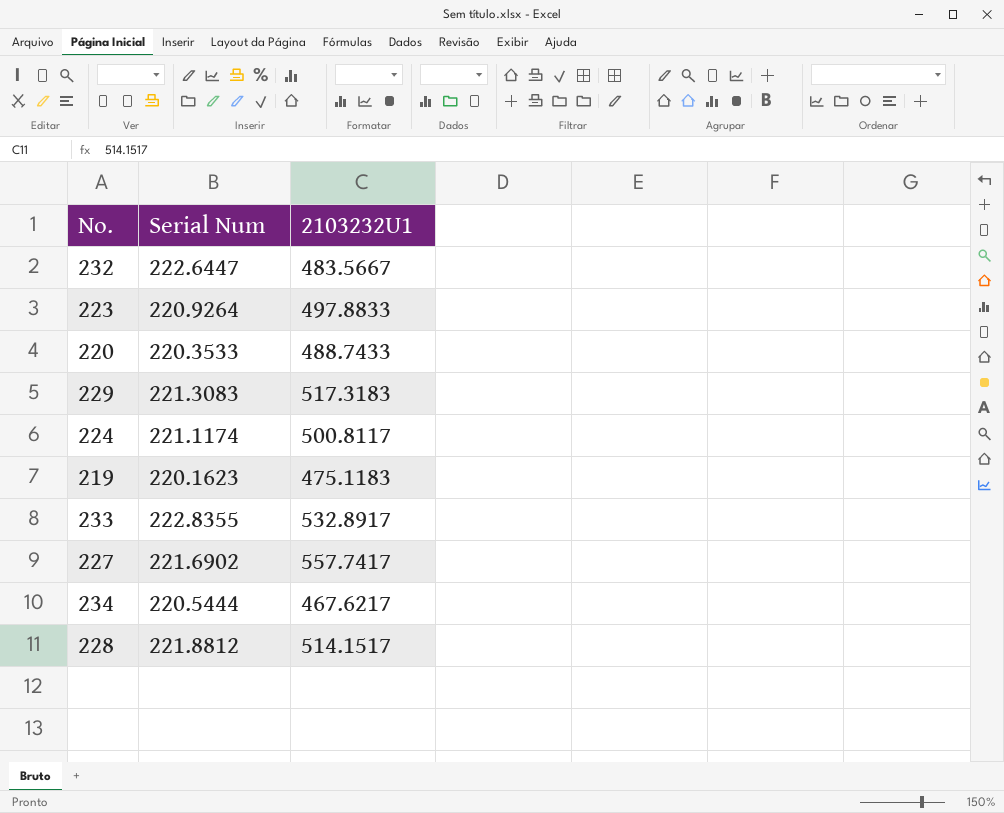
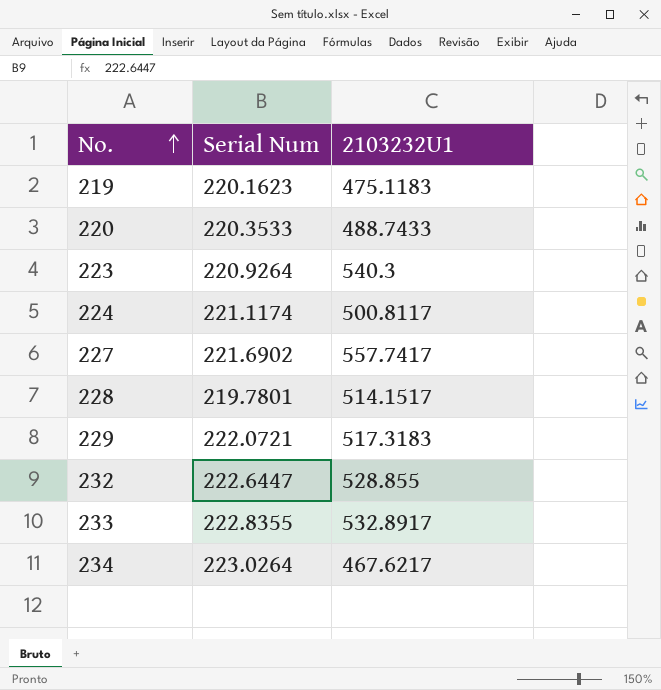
row order: none -> No. ascending
223 | 2103232U1: 497.8833 -> 540.3
228 | Serial Num: 221.8812 -> 219.7801
229 | Serial Num: 221.3083 -> 222.0721
232 | 2103232U1: 483.5667 -> 528.855
234 | Serial Num: 220.5444 -> 223.0264

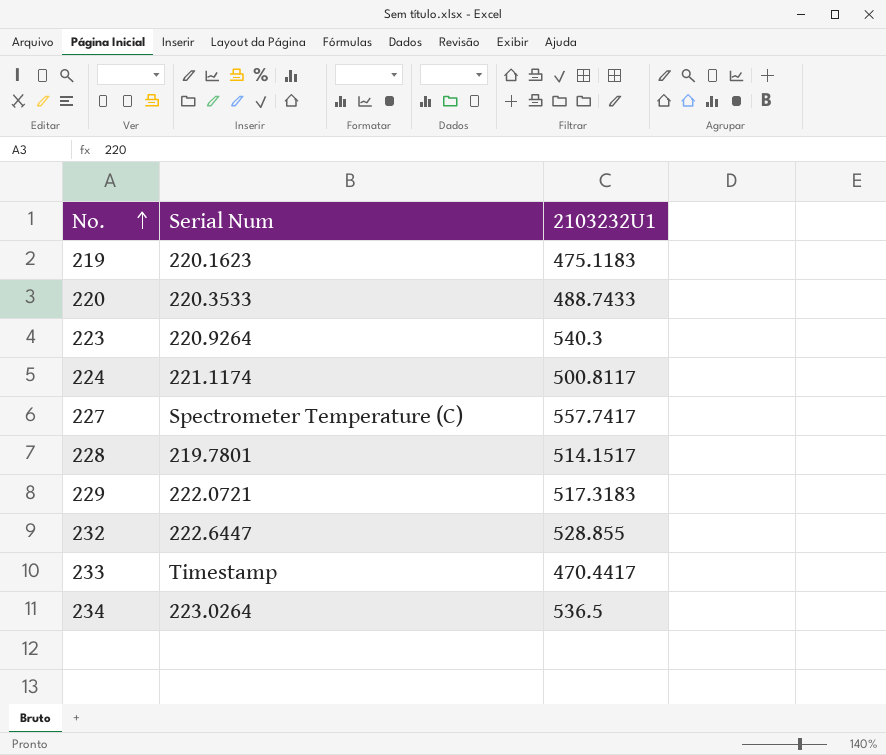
227 | Serial Num: 221.6902 -> Spectrometer Temperature (C)
233 | Serial Num: 222.8355 -> Timestamp
233 | 2103232U1: 532.8917 -> 470.4417
234 | 2103232U1: 467.6217 -> 536.5

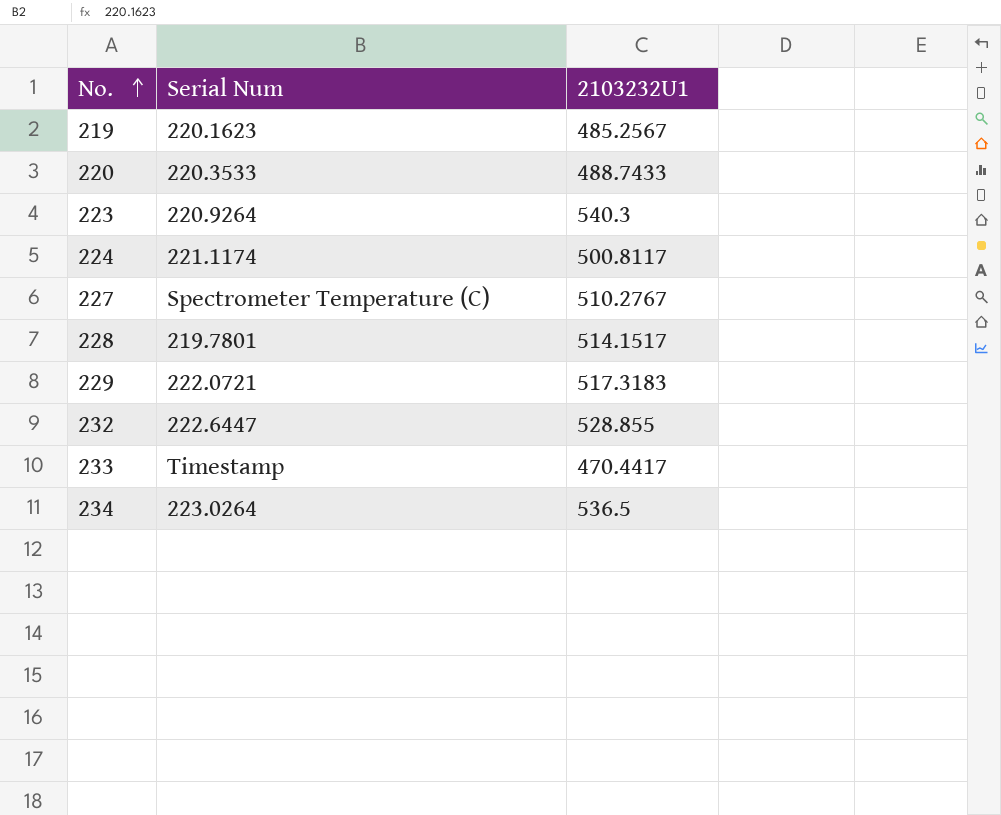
219 | 2103232U1: 475.1183 -> 485.2567
227 | 2103232U1: 557.7417 -> 510.2767

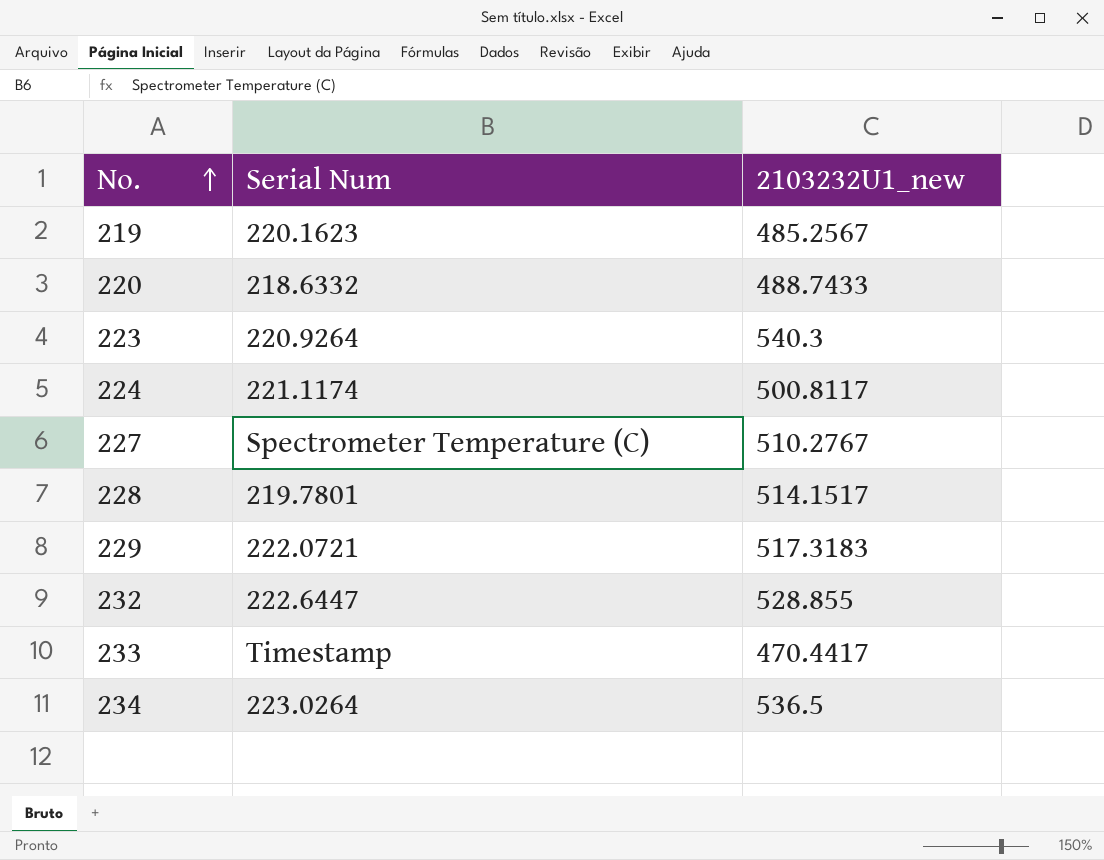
column name: 2103232U1 -> 2103232U1_new
220 | Serial Num: 220.3533 -> 218.6332

